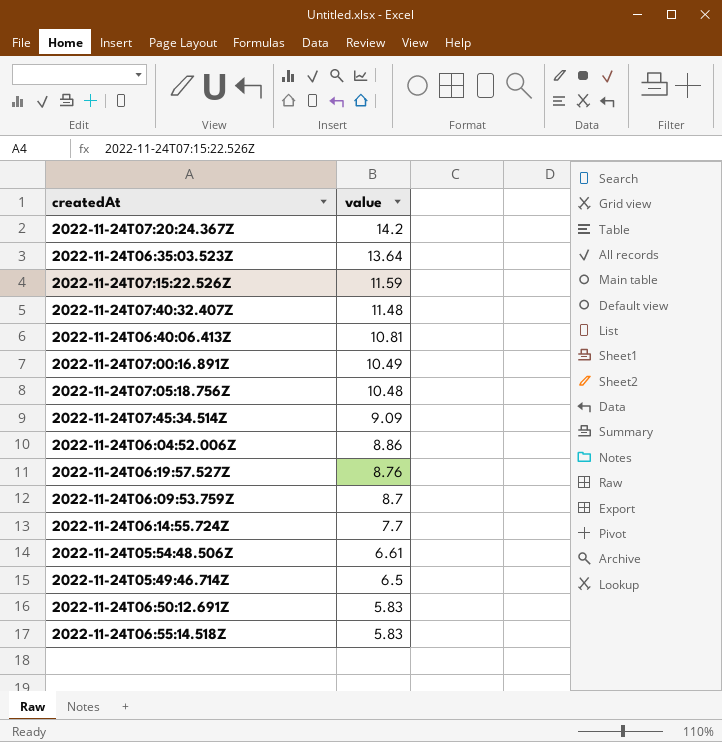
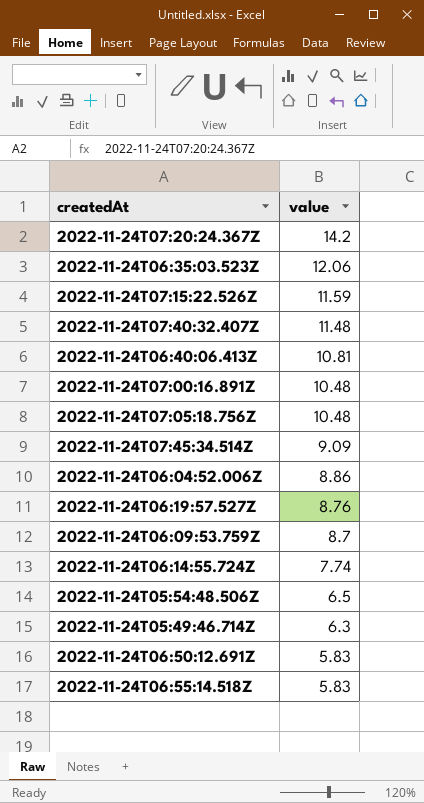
2022-11-24T06:35:03.523Z | value: 13.64 -> 12.06
2022-11-24T07:00:16.891Z | value: 10.49 -> 10.48
2022-11-24T06:14:55.724Z | value: 7.7 -> 7.74
2022-11-24T05:54:48.506Z | value: 6.61 -> 6.5
2022-11-24T05:49:46.714Z | value: 6.5 -> 6.3

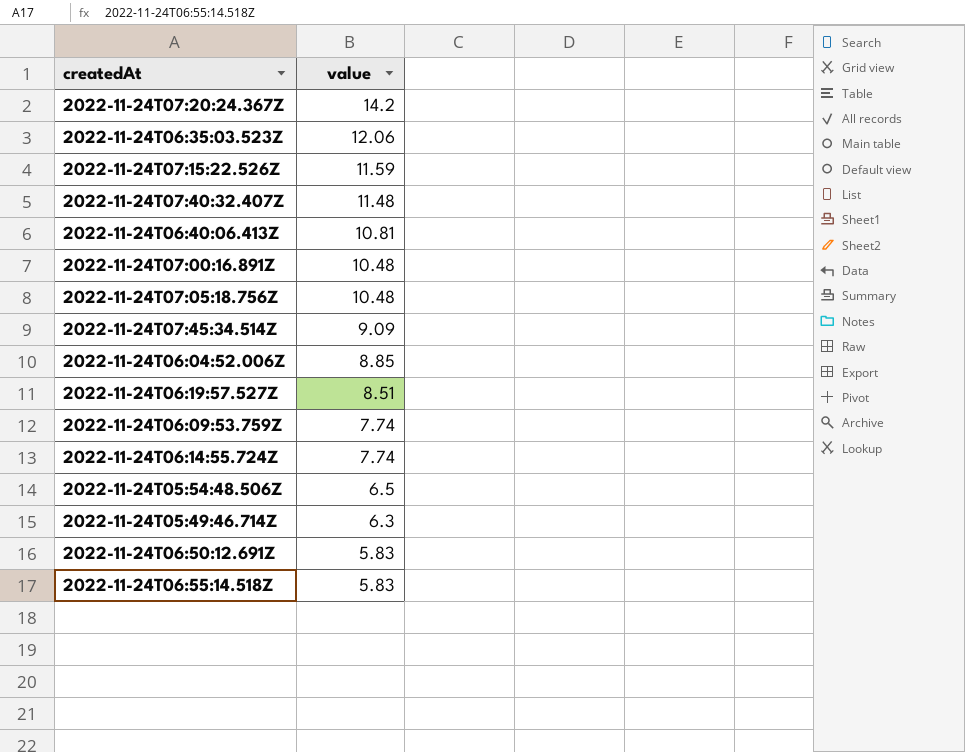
2022-11-24T06:04:52.006Z | value: 8.86 -> 8.85
2022-11-24T06:19:57.527Z | value: 8.76 -> 8.51
2022-11-24T06:09:53.759Z | value: 8.7 -> 7.74

